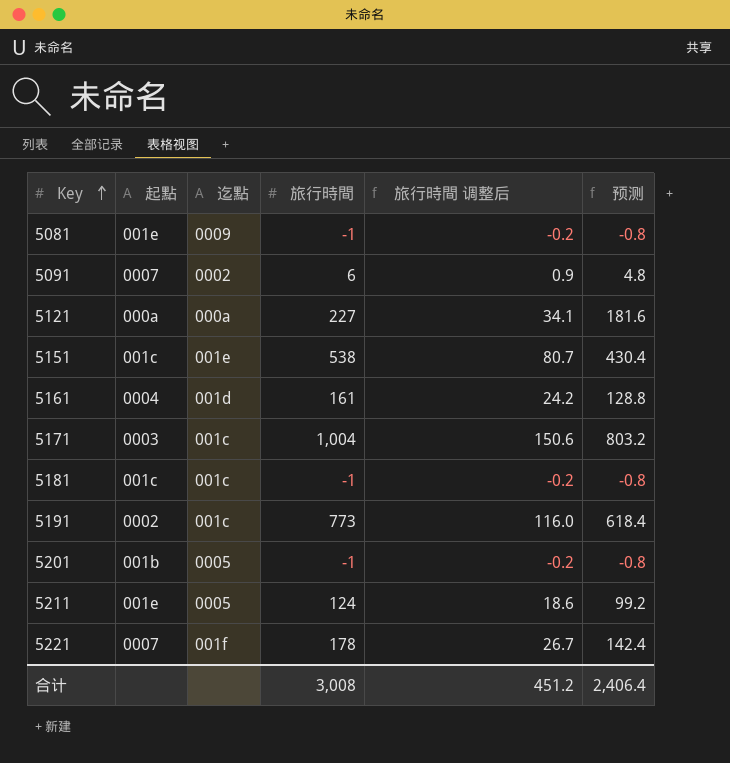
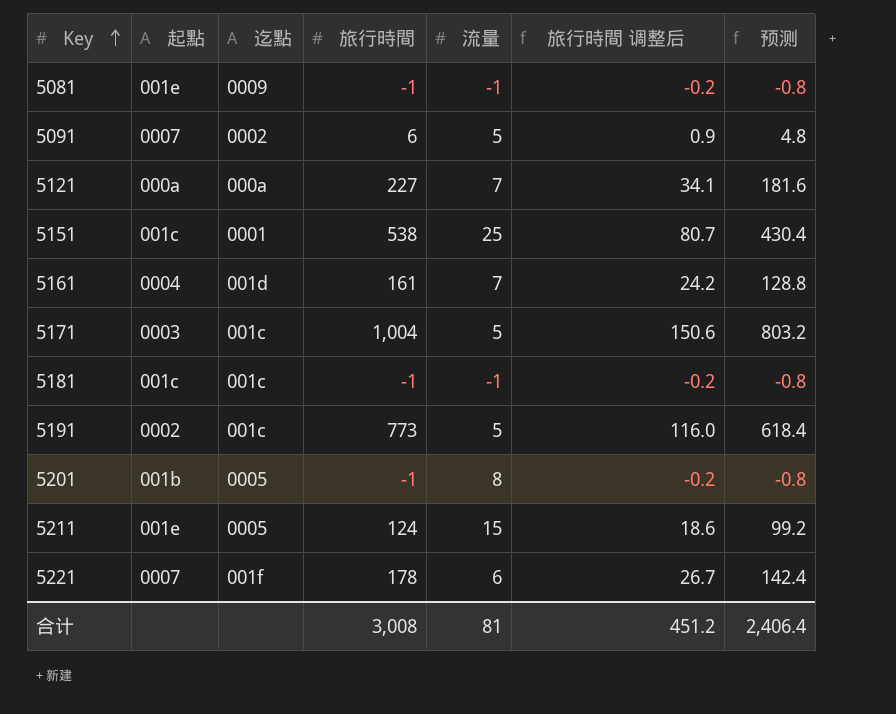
column 流量 | position: none -> 5
5151 | 迄點: 001e -> 0001

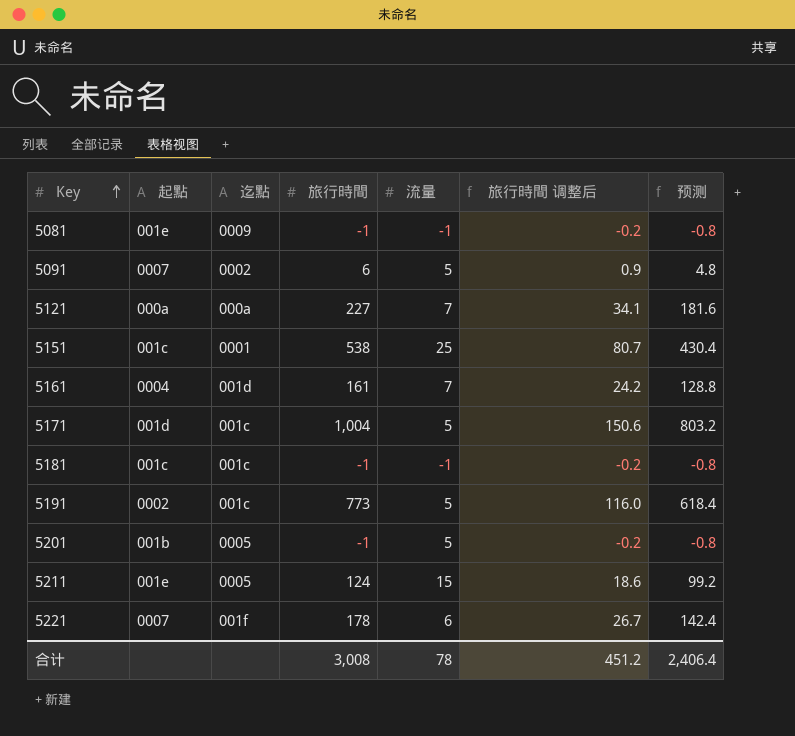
5171 | 起點: 0003 -> 001d
5201 | 流量: 8 -> 5
合计 | 流量: 81 -> 78

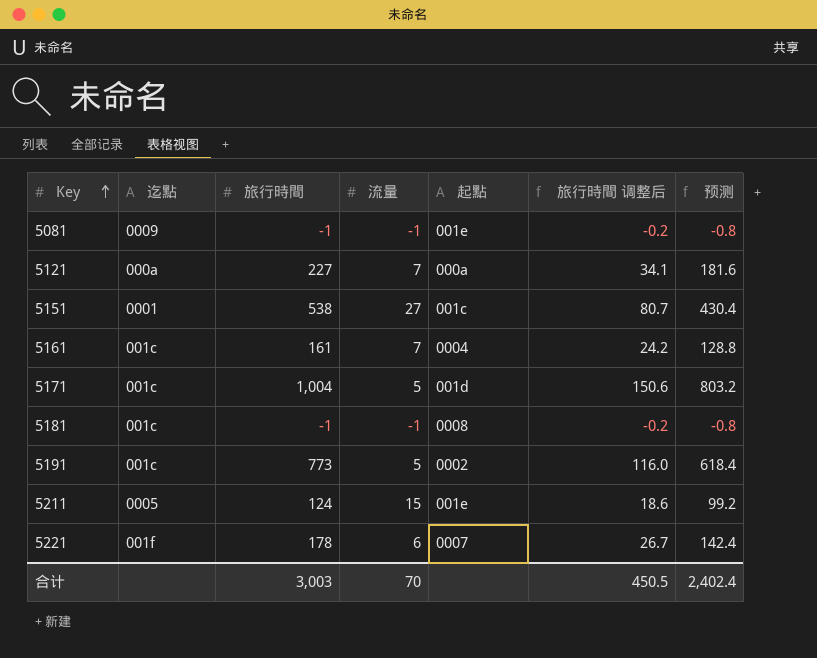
column 起點 | position: 2 -> 5
row 5091: 0007 | 0002 | 6 | 5 | 0.9 | 4.8 -> none
row 5201: 001b | 0005 | -1 | 5 | -0.2 | -0.8 -> none
5151 | 流量: 25 -> 27
5161 | 迄點: 001d -> 001c
5181 | 起點: 001c -> 0008
合计 | 旅行時間: 3,008 -> 3,003
合计 | 流量: 78 -> 70
合计 | 旅行時間 调整后: 451.2 -> 450.5
合计 | 预测: 2,406.4 -> 2,402.4

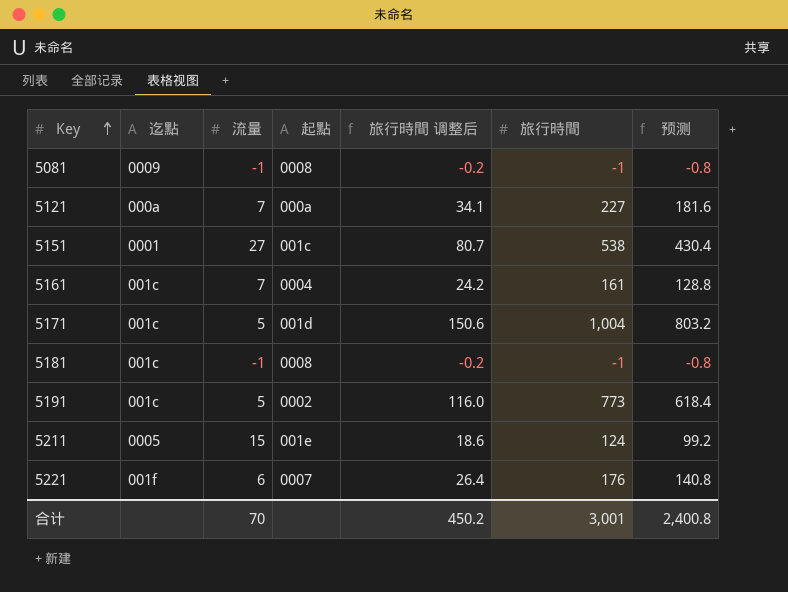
column 旅行時間 | position: 3 -> 6
5081 | 起點: 001e -> 0008
5221 | 旅行時間 调整后: 26.7 -> 26.4
5221 | 旅行時間: 178 -> 176
5221 | 预测: 142.4 -> 140.8
合计 | 旅行時間 调整后: 450.5 -> 450.2
合计 | 旅行時間: 3,003 -> 3,001
合计 | 预测: 2,402.4 -> 2,400.8

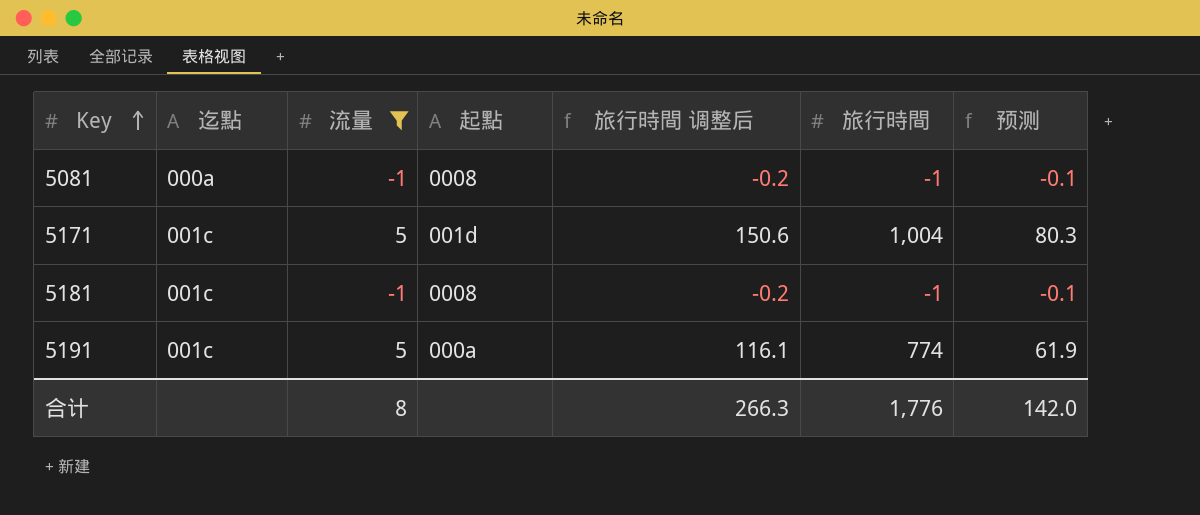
filter: none -> 流量 <= 5
column 预测 | formula: [旅行時間] * 0.8 -> [旅行時間] * 0.08
5081 | 迄點: 0009 -> 000a
5191 | 起點: 0002 -> 000a
5191 | 旅行時間 调整后: 116.0 -> 116.1
5191 | 旅行時間: 773 -> 774
合计 | 流量: 70 -> 8
合计 | 旅行時間 调整后: 450.2 -> 266.3
合计 | 旅行時間: 3,001 -> 1,776
合计 | 预测: 2,400.8 -> 142.0

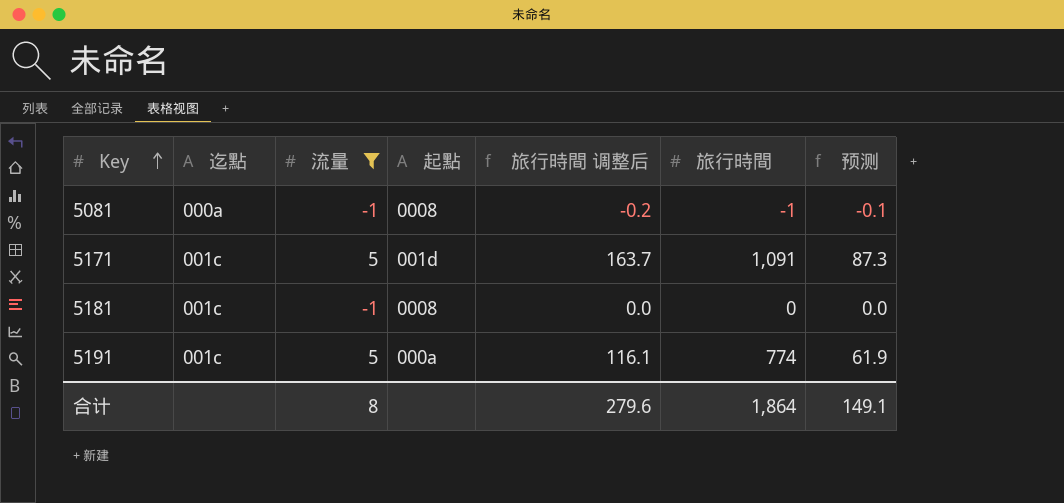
5171 | 旅行時間 调整后: 150.6 -> 163.7
5171 | 旅行時間: 1,004 -> 1,091
5171 | 预测: 80.3 -> 87.3
5181 | 旅行時間 调整后: -0.2 -> 0.0
5181 | 旅行時間: -1 -> 0
5181 | 预测: -0.1 -> 0.0
合计 | 旅行時間 调整后: 266.3 -> 279.6
合计 | 旅行時間: 1,776 -> 1,864
合计 | 预测: 142.0 -> 149.1

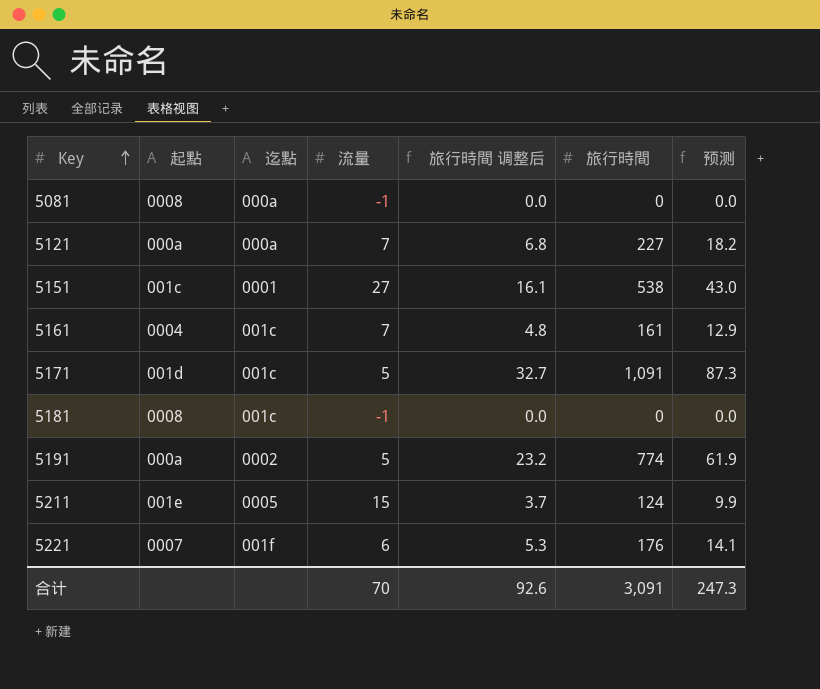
filter: 流量 <= 5 -> none
column 起點 | position: 4 -> 2
column 旅行時間 调整后 | formula: [旅行時間] * 0.15 -> [旅行時間] * 0.03
5081 | 旅行時間: -1 -> 0
5081 | 预测: -0.1 -> 0.0
5191 | 迄點: 001c -> 0002
合计 | 流量: 8 -> 70
合计 | 旅行時間 调整后: 279.6 -> 92.6
合计 | 旅行時間: 1,864 -> 3,091
合计 | 预测: 149.1 -> 247.3

